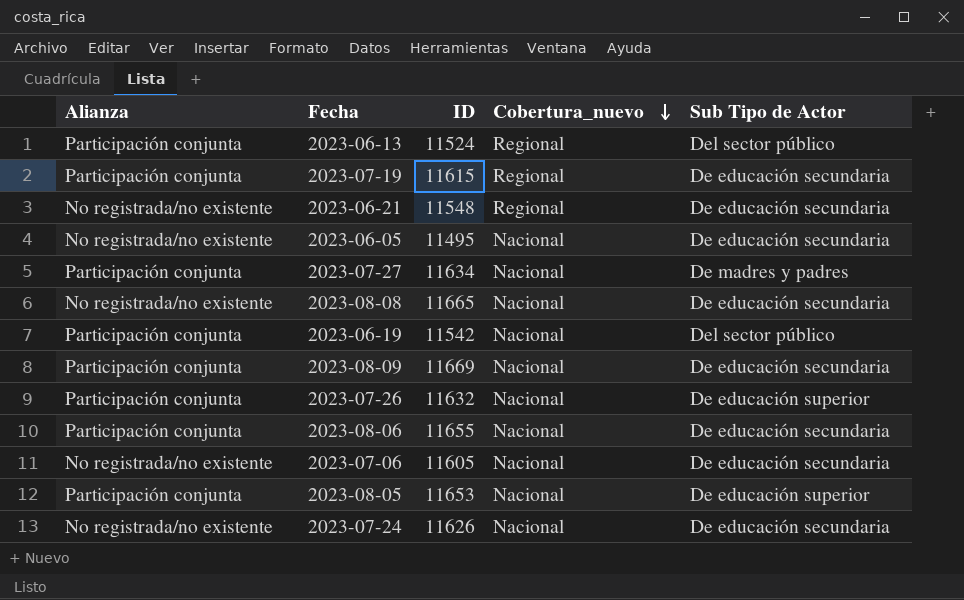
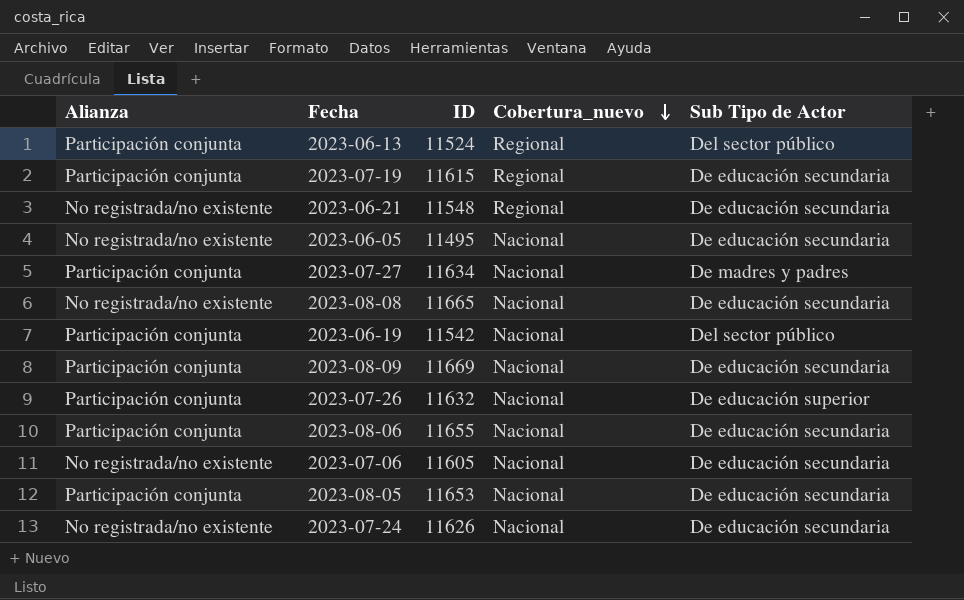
2023-08-05 | Sub Tipo de Actor: De educación superior -> De educación secundaria

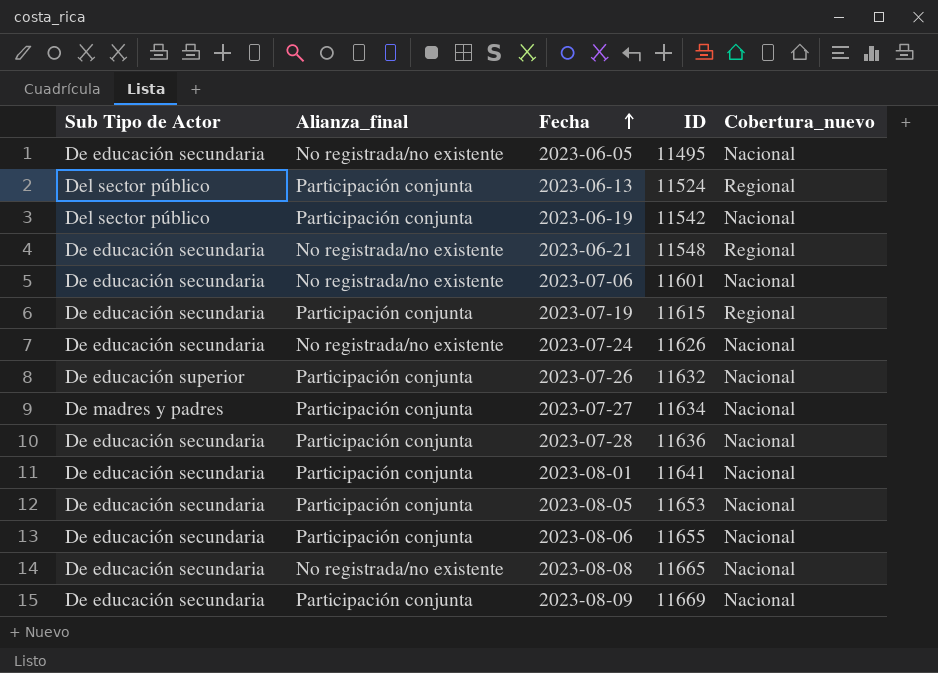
row order: Cobertura_nuevo descending -> Fecha ascending
column Sub Tipo de Actor | position: 5 -> 1
column name: Alianza -> Alianza_final
2023-07-06 | ID: 11605 -> 11601
row 2023-07-28: none -> De educación secundaria | Participación conjunta | 11636 | Nacional
row 2023-08-01: none -> De educación secundaria | Participación conjunta | 11641 | Nacional

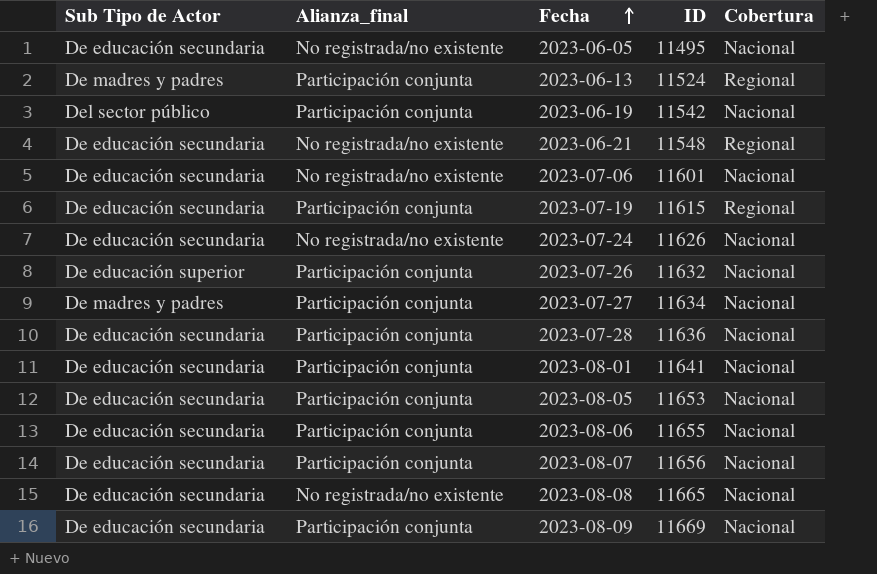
column name: Cobertura_nuevo -> Cobertura
2023-06-13 | Sub Tipo de Actor: Del sector público -> De madres y padres
row 2023-08-07: none -> De educación secundaria | Participación conjunta | 11656 | Nacional

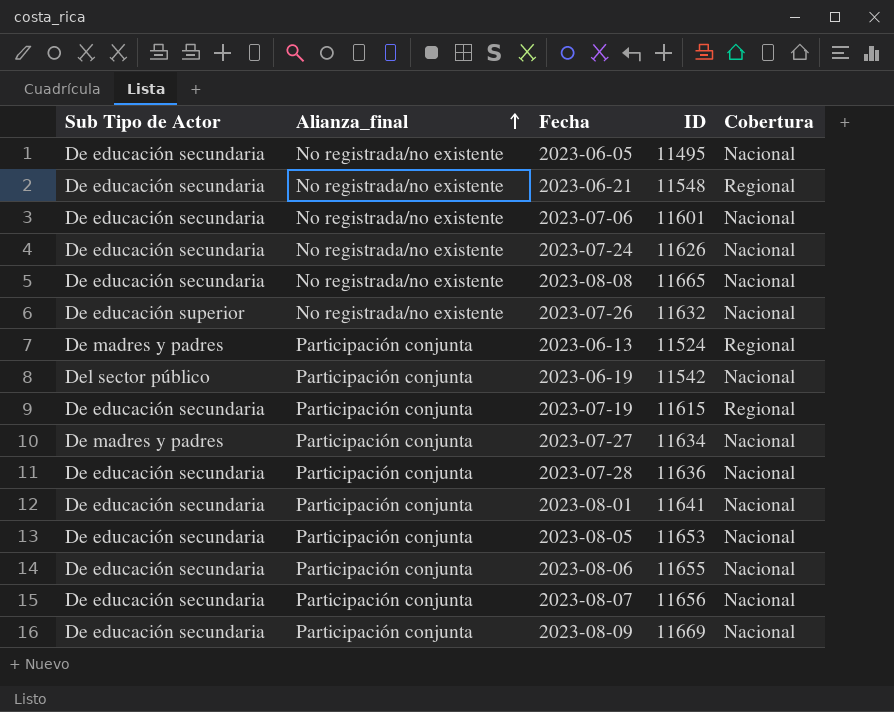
row order: Fecha ascending -> Alianza_final ascending
2023-07-26 | Alianza_final: Participación conjunta -> No registrada/no existente

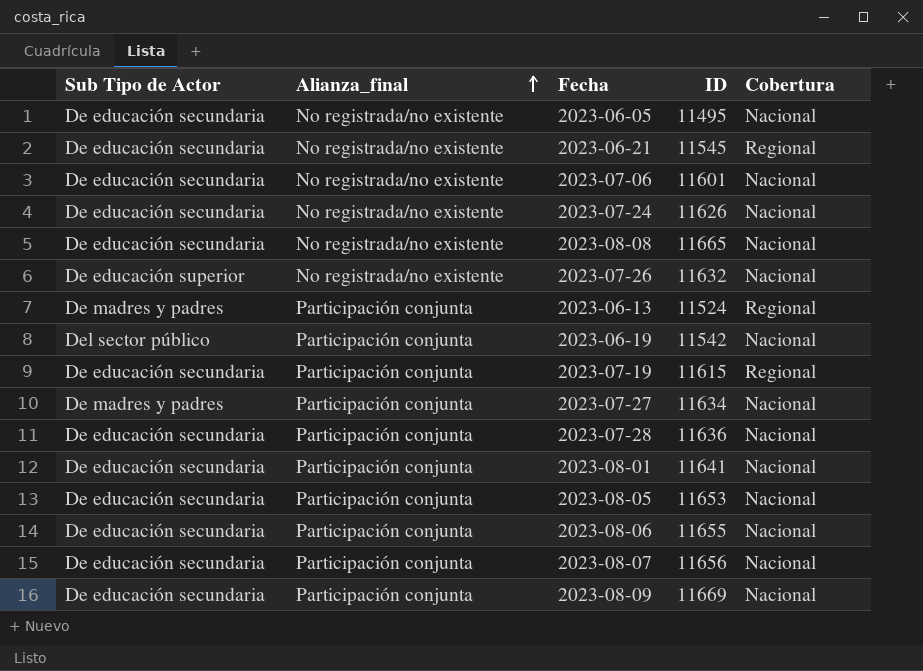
2023-06-21 | ID: 11548 -> 11545

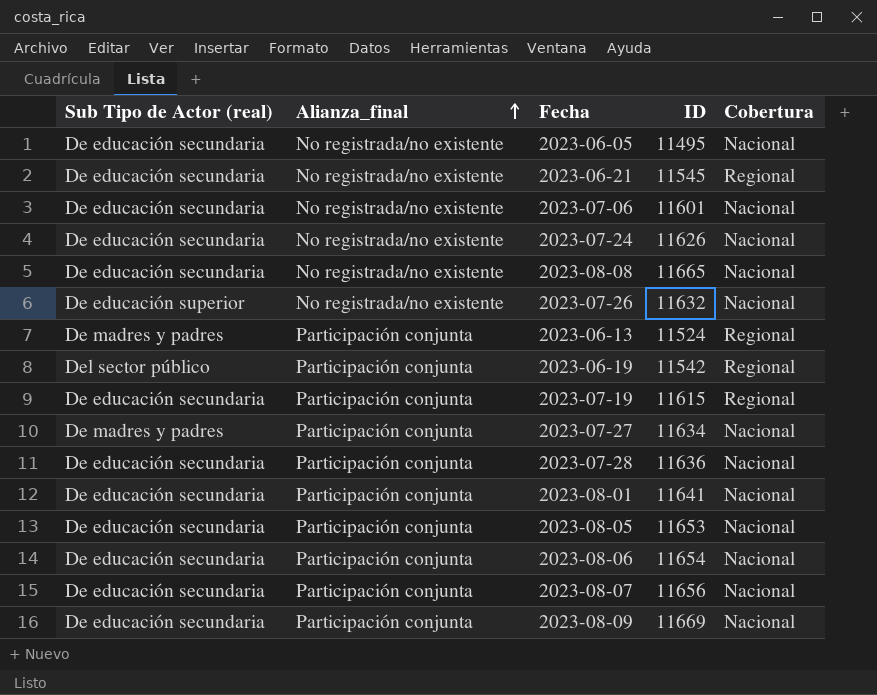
column name: Sub Tipo de Actor -> Sub Tipo de Actor (real)
2023-06-19 | Cobertura: Nacional -> Regional
2023-08-06 | ID: 11655 -> 11654

